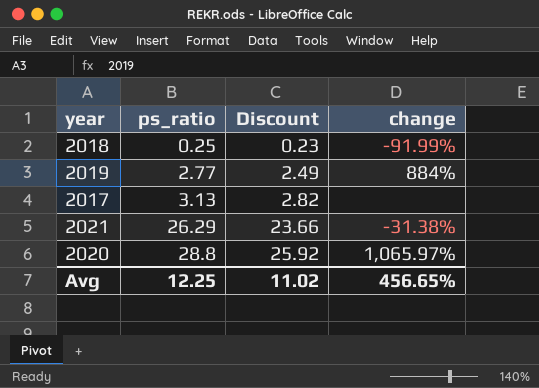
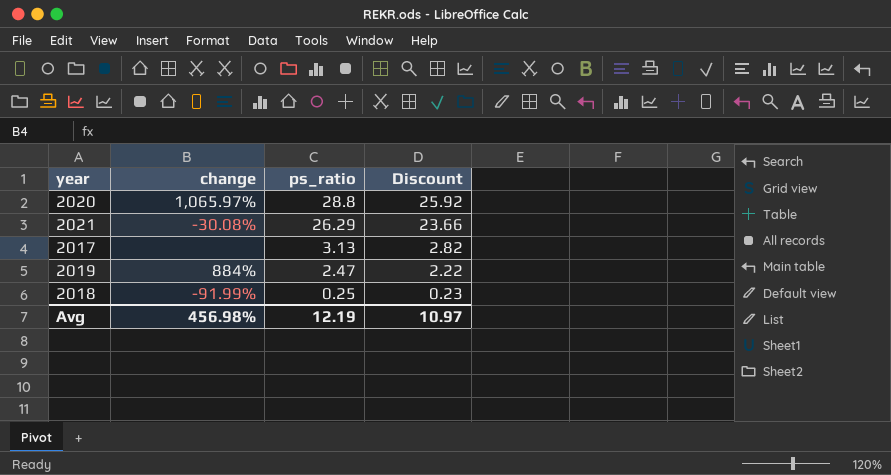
row order: ps_ratio ascending -> ps_ratio descending
column change | position: 4 -> 2
2021 | change: -31.38% -> -30.08%
2019 | ps_ratio: 2.77 -> 2.47
2019 | Discount: 2.49 -> 2.22
Avg | change: 456.65% -> 456.98%
Avg | ps_ratio: 12.25 -> 12.19
Avg | Discount: 11.02 -> 10.97

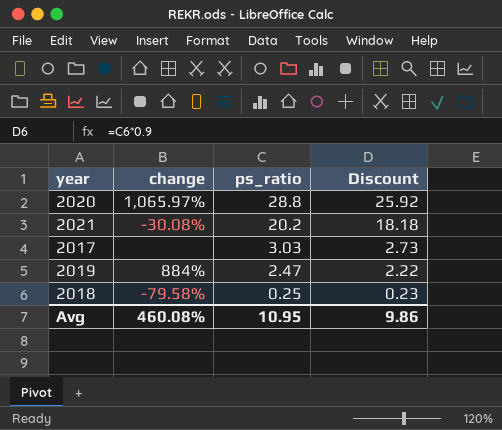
2021 | ps_ratio: 26.29 -> 20.2
2021 | Discount: 23.66 -> 18.18
2017 | ps_ratio: 3.13 -> 3.03
2017 | Discount: 2.82 -> 2.73
2018 | change: -91.99% -> -79.58%
Avg | change: 456.98% -> 460.08%
Avg | ps_ratio: 12.19 -> 10.95
Avg | Discount: 10.97 -> 9.86

